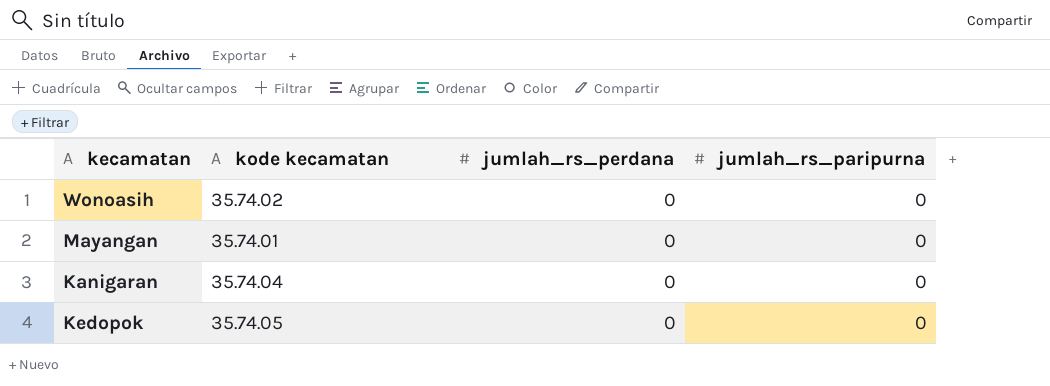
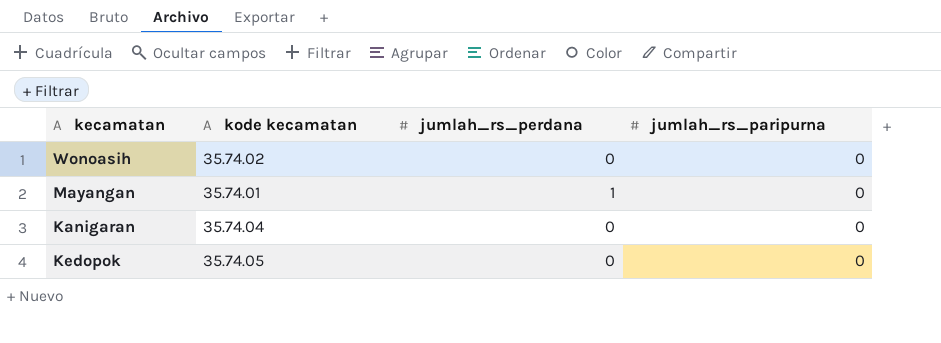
Mayangan | jumlah_rs_perdana: 0 -> 1

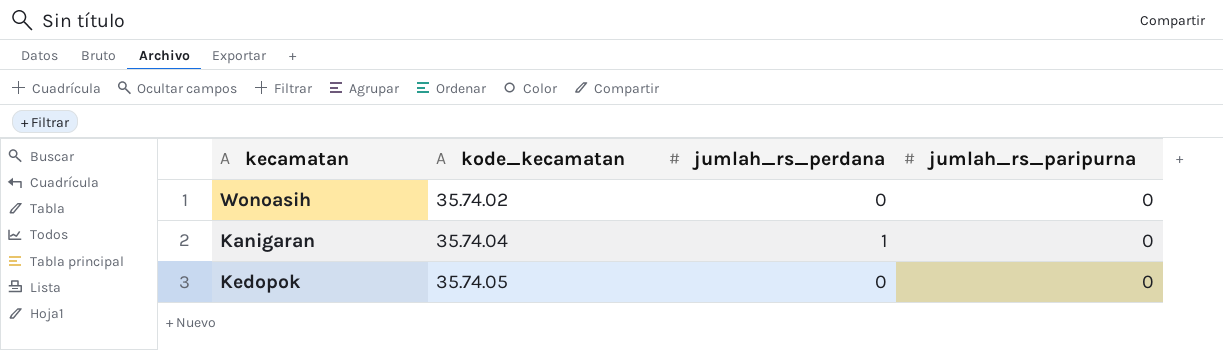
column name: kode kecamatan -> kode_kecamatan
row Mayangan: 35.74.01 | 1 | 0 -> none
Kanigaran | jumlah_rs_perdana: 0 -> 1

